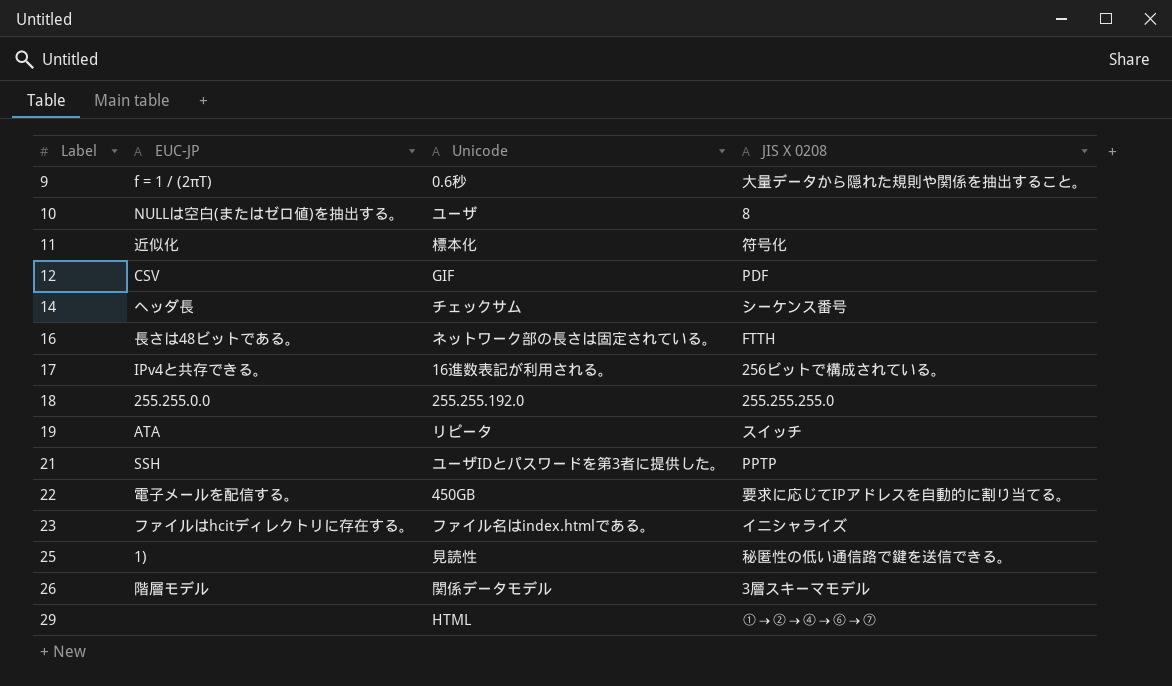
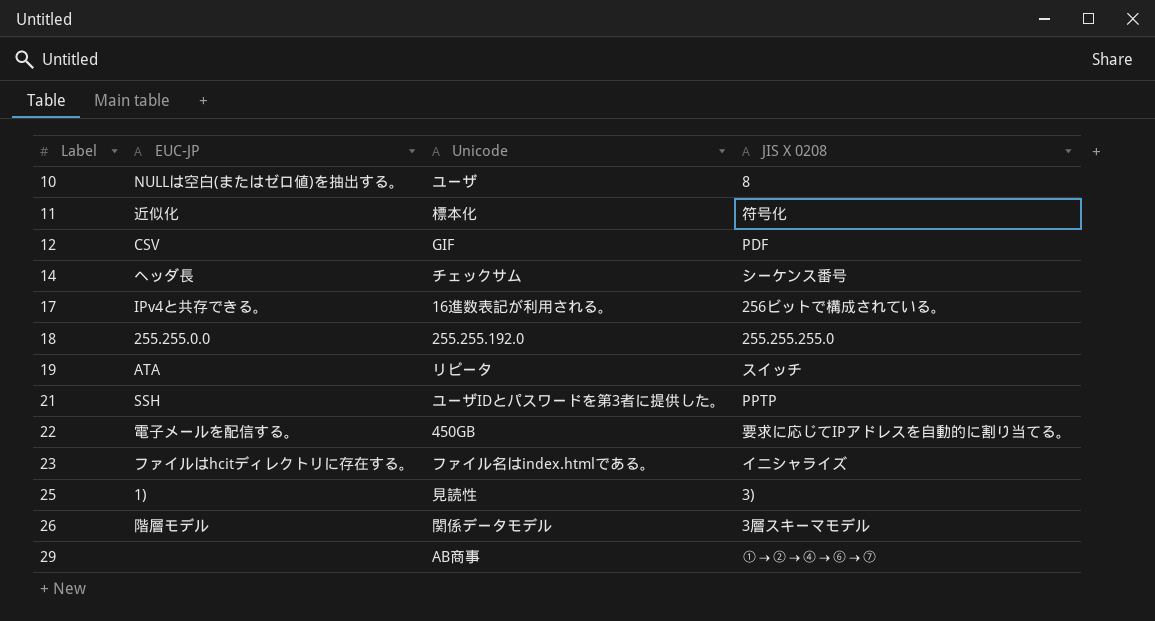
row 9: f = 1 / (2πT) | 0.6秒 | 大量データから隠れた規則や関係を抽出すること。 -> none
row 16: 長さは48ビットである。 | ネットワーク部の長さは固定されている。 | FTTH -> none
25 | JIS X 0208: 秘匿性の低い通信路で鍵を送信できる。 -> 3)
29 | Unicode: HTML -> AB商事

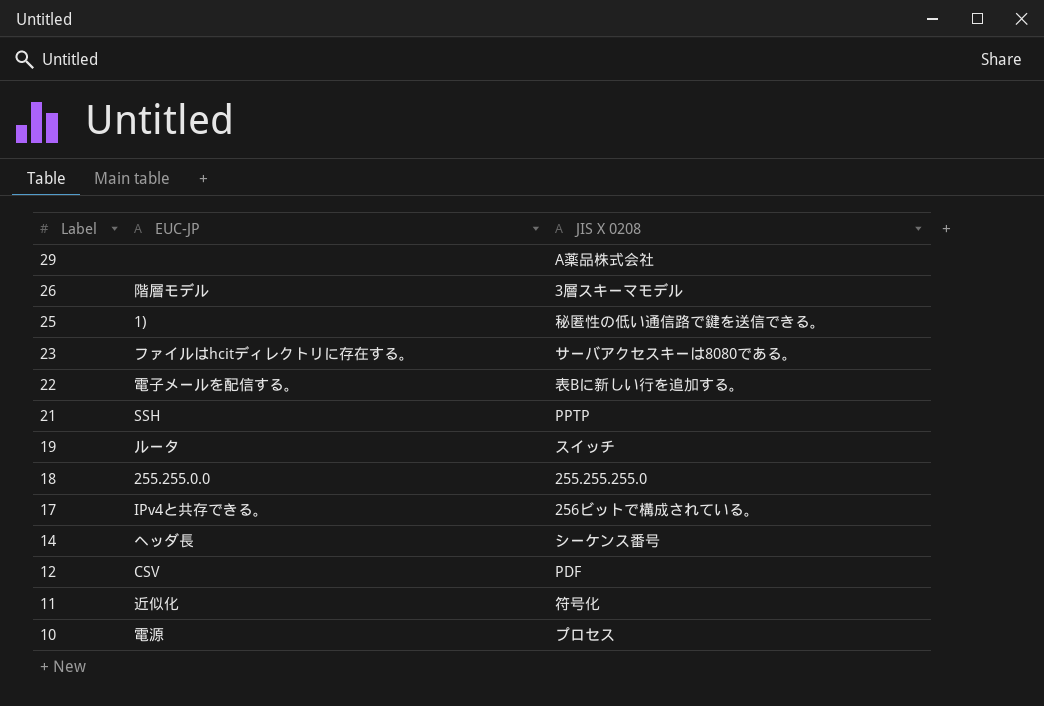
row order: Label ascending -> Label descending
column Unicode | position: 3 -> none
29 | JIS X 0208: ①→②→④→⑥→⑦ -> A薬品株式会社
25 | JIS X 0208: 3) -> 秘匿性の低い通信路で鍵を送信できる。
23 | JIS X 0208: イニシャライズ -> サーバアクセスキーは8080である。
22 | JIS X 0208: 要求に応じてIPアドレスを自動的に割り当てる。 -> 表Bに新しい行を追加する。
19 | EUC-JP: ATA -> ルータ
10 | EUC-JP: NULLは空白(またはゼロ値)を抽出する。 -> 電源
10 | JIS X 0208: 8 -> プロセス

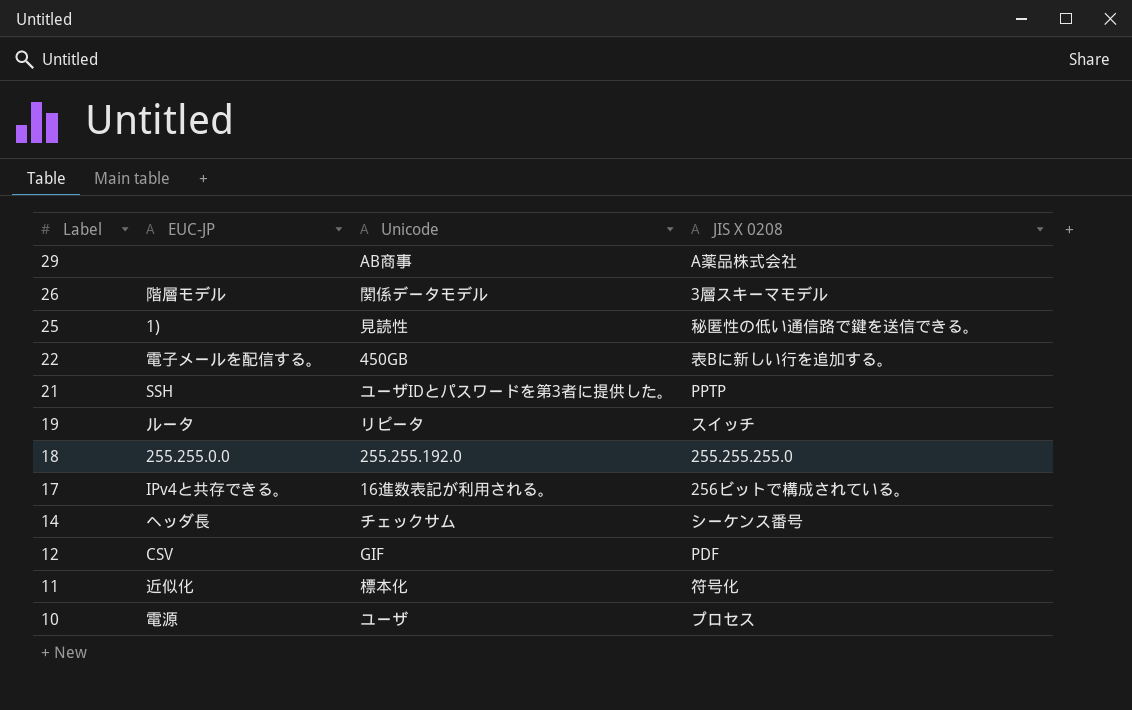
column Unicode | position: none -> 3
row 23: ファイルはhcitディレクトリに存在する。 | サーバアクセスキーは8080である。 -> none

